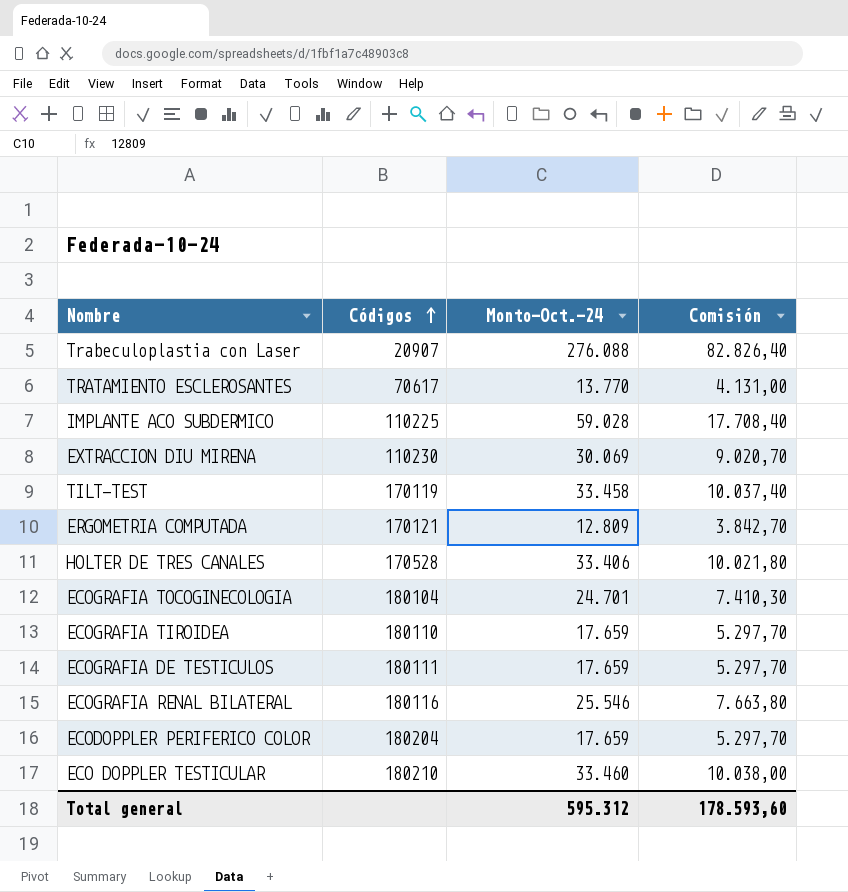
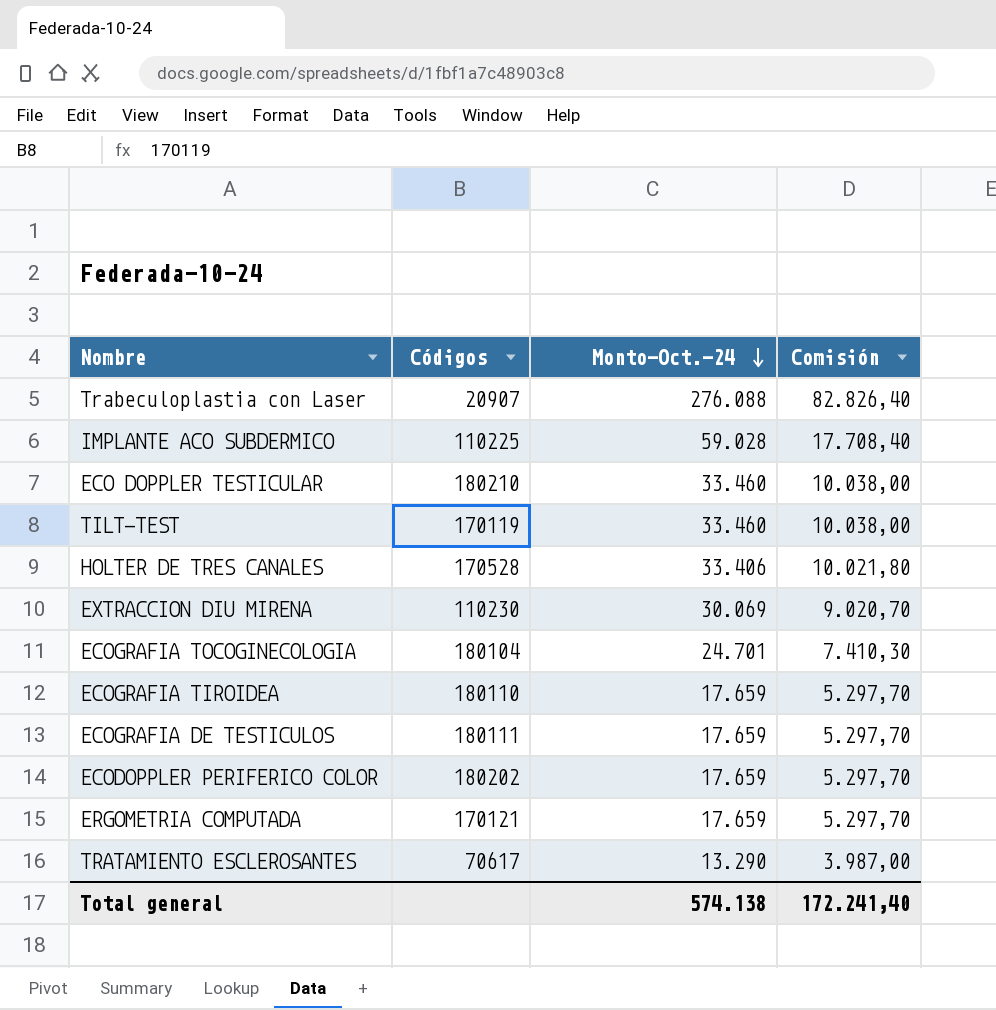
row order: Códigos ascending -> Monto-Oct.-24 descending
row ECOGRAFIA RENAL BILATERAL: 180116 | 25.546 | 7.663,80 -> none
TILT-TEST | Monto-Oct.-24: 33.458 -> 33.460
TILT-TEST | Comisión: 10.037,40 -> 10.038,00
ECODOPPLER PERIFERICO COLOR | Códigos: 180204 -> 180202
ERGOMETRIA COMPUTADA | Monto-Oct.-24: 12.809 -> 17.659
ERGOMETRIA COMPUTADA | Comisión: 3.842,70 -> 5.297,70
TRATAMIENTO ESCLEROSANTES | Monto-Oct.-24: 13.770 -> 13.290
TRATAMIENTO ESCLEROSANTES | Comisión: 4.131,00 -> 3.987,00
Total general | Monto-Oct.-24: 595.312 -> 574.138
Total general | Comisión: 178.593,60 -> 172.241,40

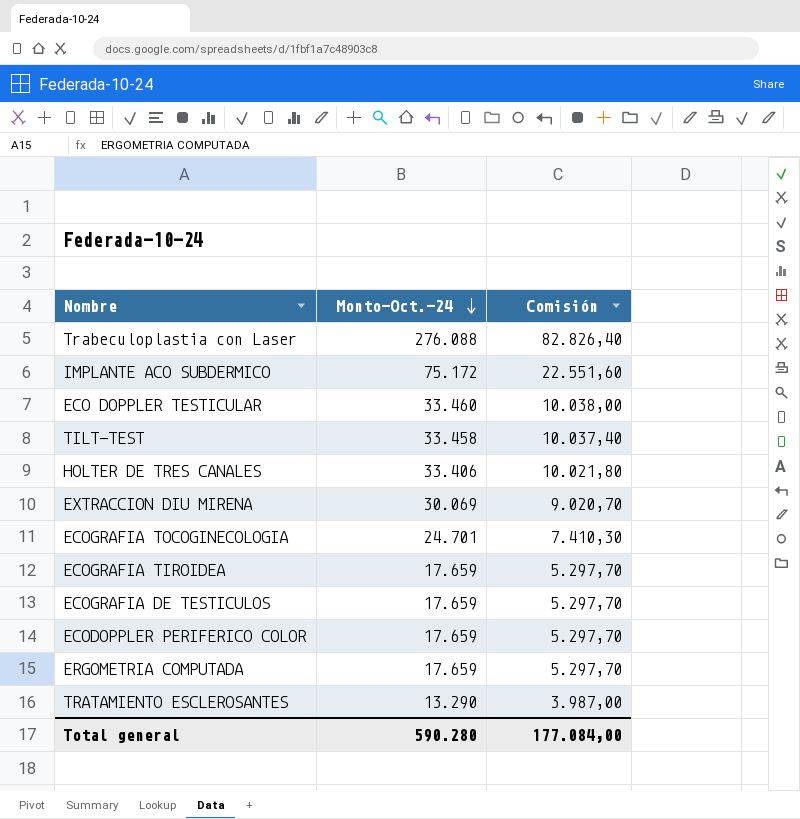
column Códigos | position: 2 -> none
IMPLANTE ACO SUBDERMICO | Monto-Oct.-24: 59.028 -> 75.172
IMPLANTE ACO SUBDERMICO | Comisión: 17.708,40 -> 22.551,60
TILT-TEST | Monto-Oct.-24: 33.460 -> 33.458
TILT-TEST | Comisión: 10.038,00 -> 10.037,40
Total general | Monto-Oct.-24: 574.138 -> 590.280
Total general | Comisión: 172.241,40 -> 177.084,00

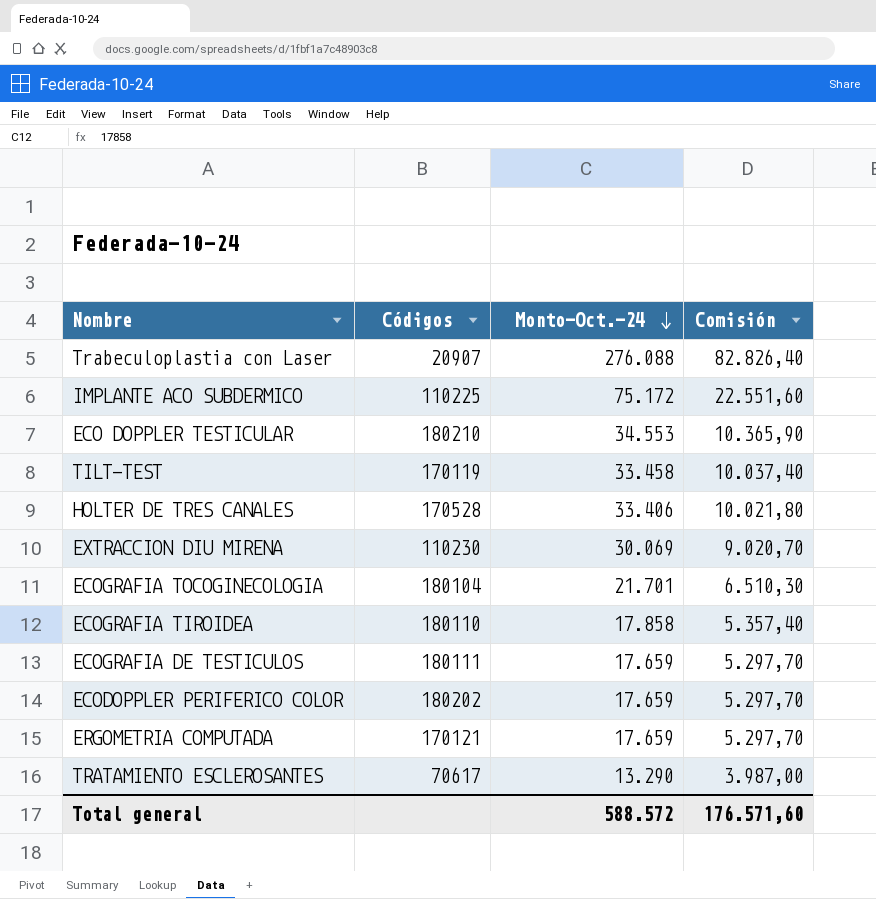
column Códigos | position: none -> 2
ECO DOPPLER TESTICULAR | Monto-Oct.-24: 33.460 -> 34.553
ECO DOPPLER TESTICULAR | Comisión: 10.038,00 -> 10.365,90
ECOGRAFIA TOCOGINECOLOGIA | Monto-Oct.-24: 24.701 -> 21.701
ECOGRAFIA TOCOGINECOLOGIA | Comisión: 7.410,30 -> 6.510,30
ECOGRAFIA TIROIDEA | Monto-Oct.-24: 17.659 -> 17.858
ECOGRAFIA TIROIDEA | Comisión: 5.297,70 -> 5.357,40
Total general | Monto-Oct.-24: 590.280 -> 588.572
Total general | Comisión: 177.084,00 -> 176.571,60

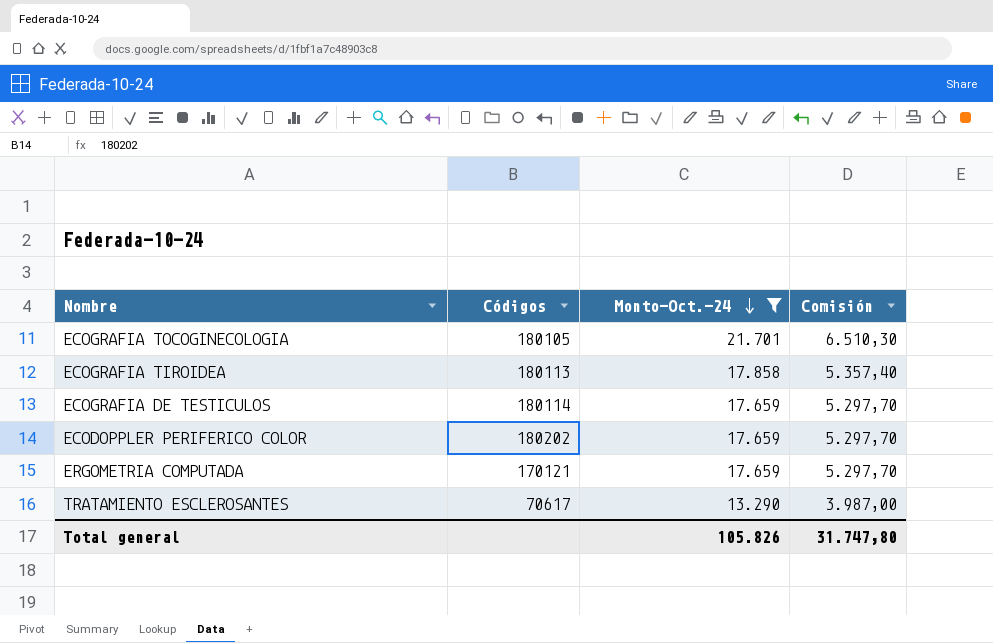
filter: none -> Monto-Oct.-24 <= 21.701
ECOGRAFIA TOCOGINECOLOGIA | Códigos: 180104 -> 180105
ECOGRAFIA TIROIDEA | Códigos: 180110 -> 180113
ECOGRAFIA DE TESTICULOS | Códigos: 180111 -> 180114
Total general | Monto-Oct.-24: 588.572 -> 105.826
Total general | Comisión: 176.571,60 -> 31.747,80

